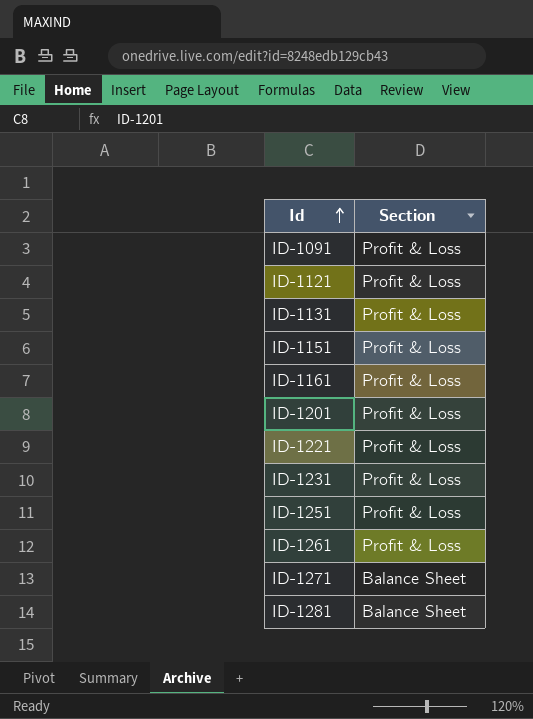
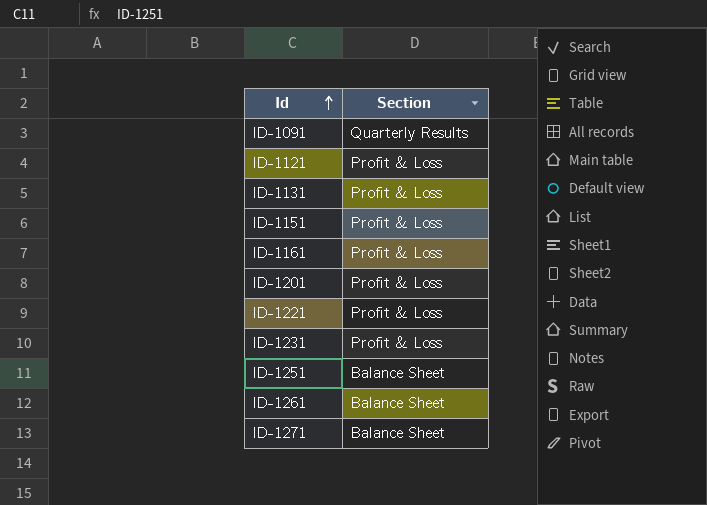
row ID-1281: Balance Sheet -> none
ID-1091 | Section: Profit & Loss -> Quarterly Results
ID-1251 | Section: Profit & Loss -> Balance Sheet
ID-1261 | Section: Profit & Loss -> Balance Sheet

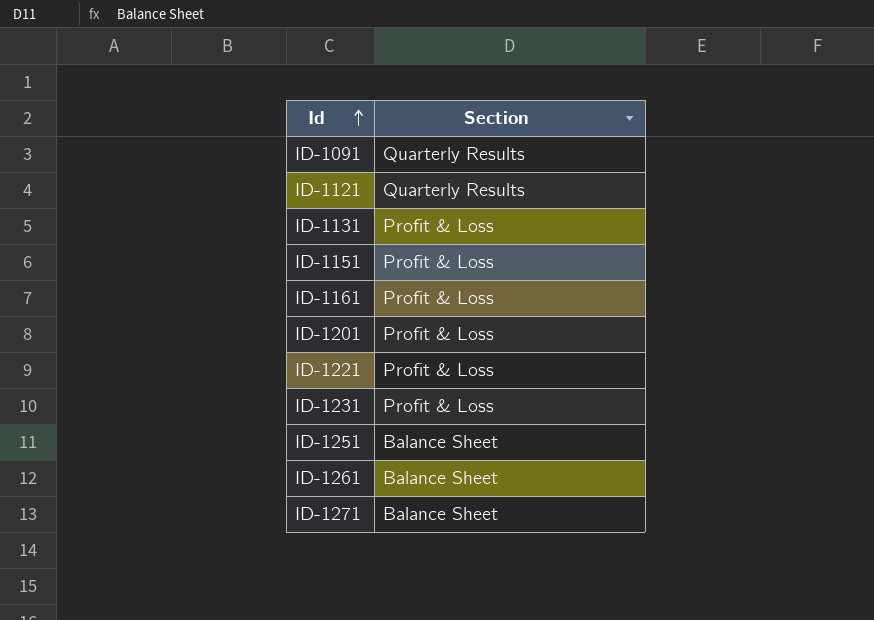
ID-1121 | Section: Profit & Loss -> Quarterly Results

